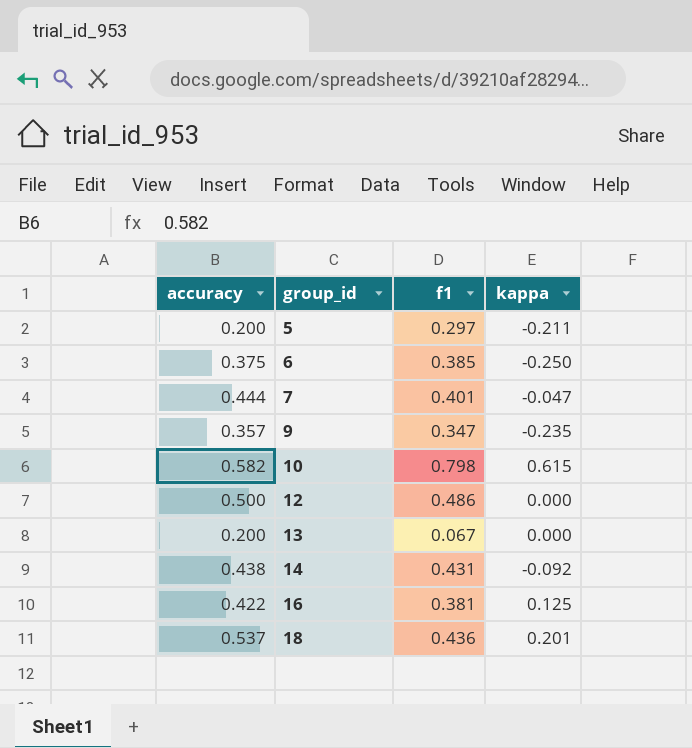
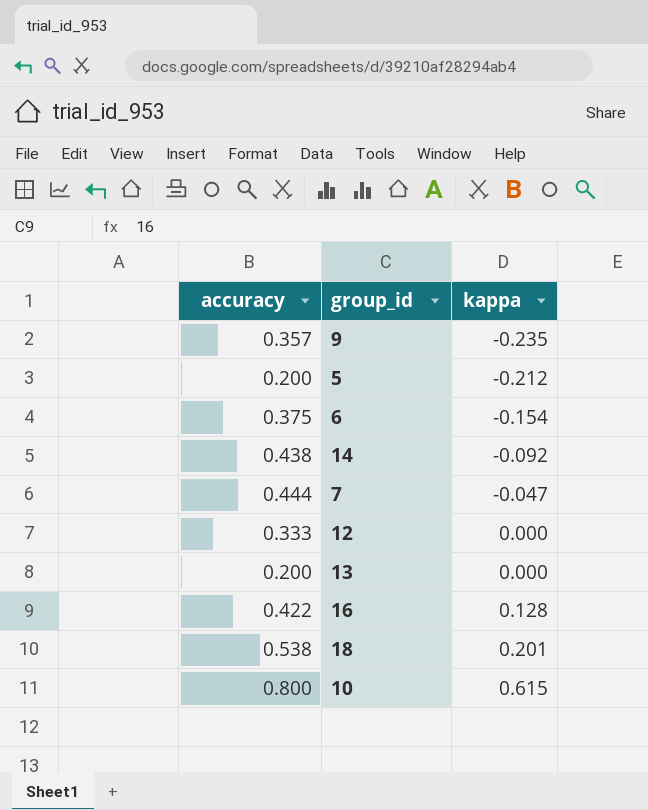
row order: group_id ascending -> kappa ascending
column f1 | position: 3 -> none
5 | kappa: -0.211 -> -0.212
6 | kappa: -0.250 -> -0.154
12 | accuracy: 0.500 -> 0.333
16 | kappa: 0.125 -> 0.128
18 | accuracy: 0.537 -> 0.538
10 | accuracy: 0.582 -> 0.800

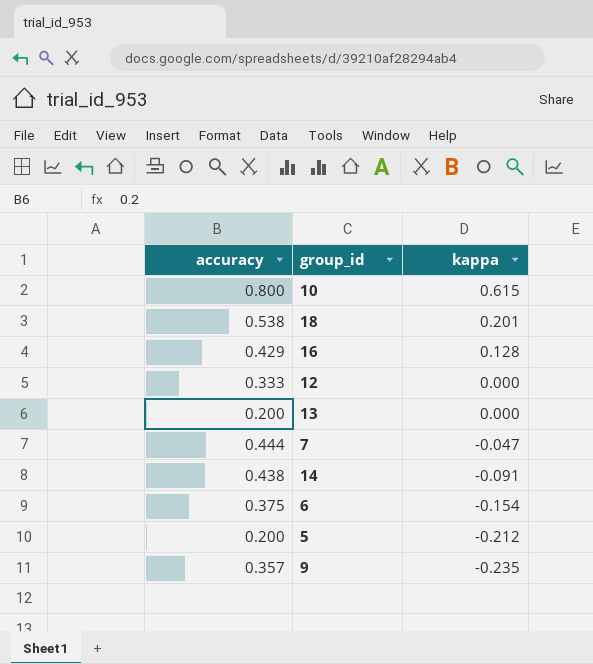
row order: kappa ascending -> kappa descending
16 | accuracy: 0.422 -> 0.429
14 | kappa: -0.092 -> -0.091

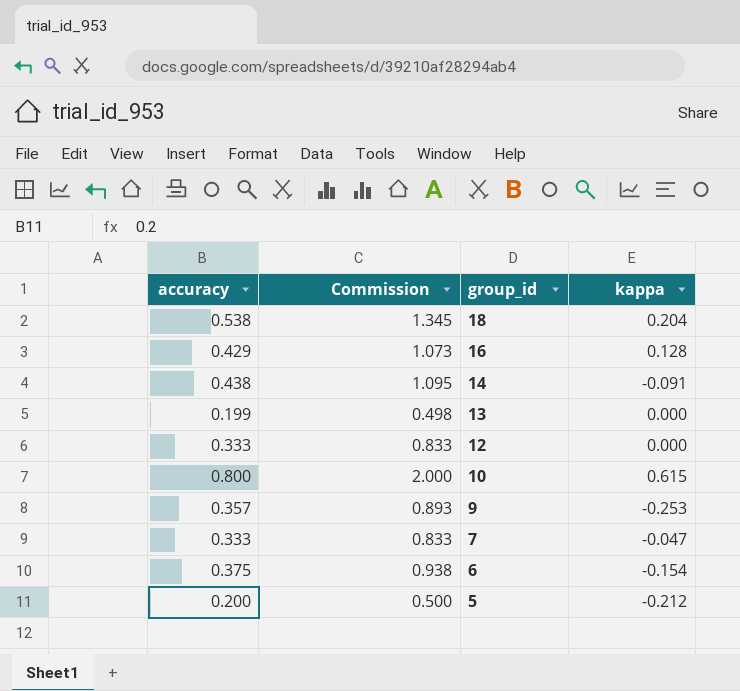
row order: kappa descending -> group_id descending
column Commission | formula: none -> [accuracy] * 2.5
18 | kappa: 0.201 -> 0.204
13 | accuracy: 0.200 -> 0.199
9 | kappa: -0.235 -> -0.253
7 | accuracy: 0.444 -> 0.333

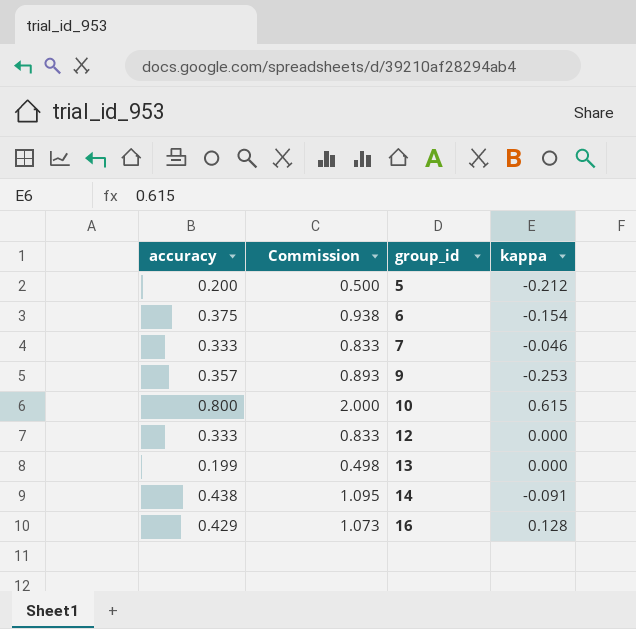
row order: group_id descending -> group_id ascending
row 18: 0.538 | 1.345 | 0.204 -> none
7 | kappa: -0.047 -> -0.046

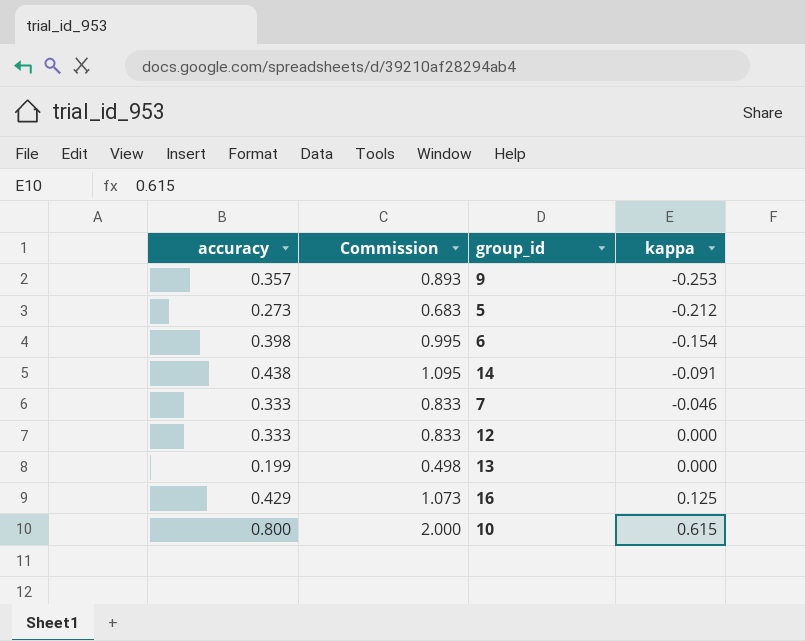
row order: group_id ascending -> kappa ascending
5 | accuracy: 0.200 -> 0.273
5 | Commission: 0.500 -> 0.683
6 | accuracy: 0.375 -> 0.398
6 | Commission: 0.938 -> 0.995
16 | kappa: 0.128 -> 0.125

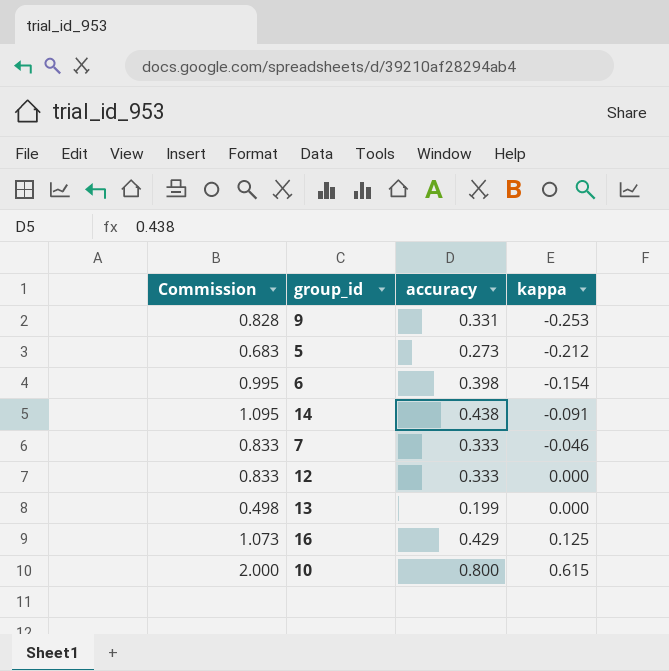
column accuracy | position: 1 -> 3
9 | Commission: 0.893 -> 0.828
9 | accuracy: 0.357 -> 0.331

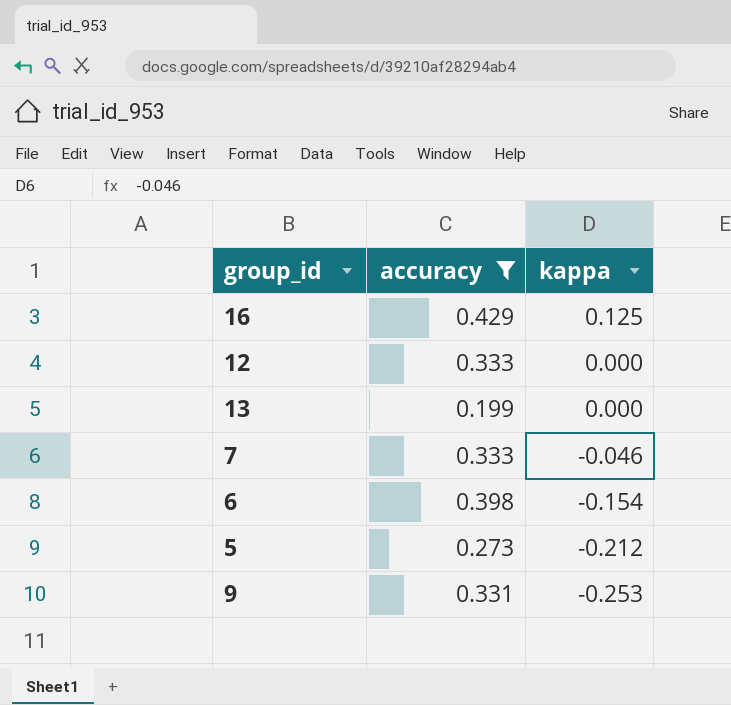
filter: none -> accuracy <= 0.429
row order: kappa ascending -> kappa descending
column Commission | formula: [accuracy] * 2.5 -> none

